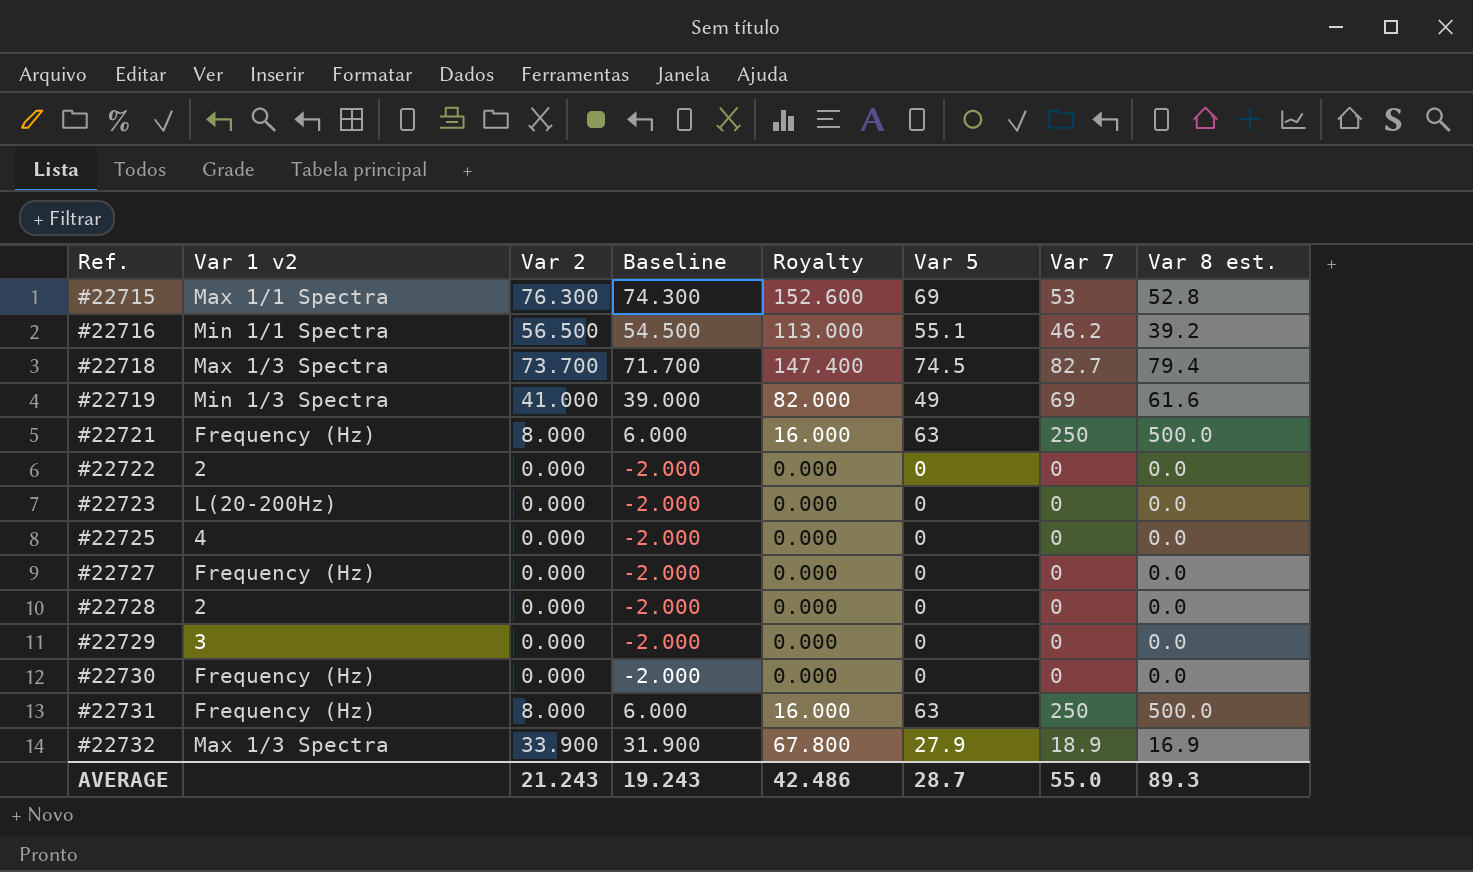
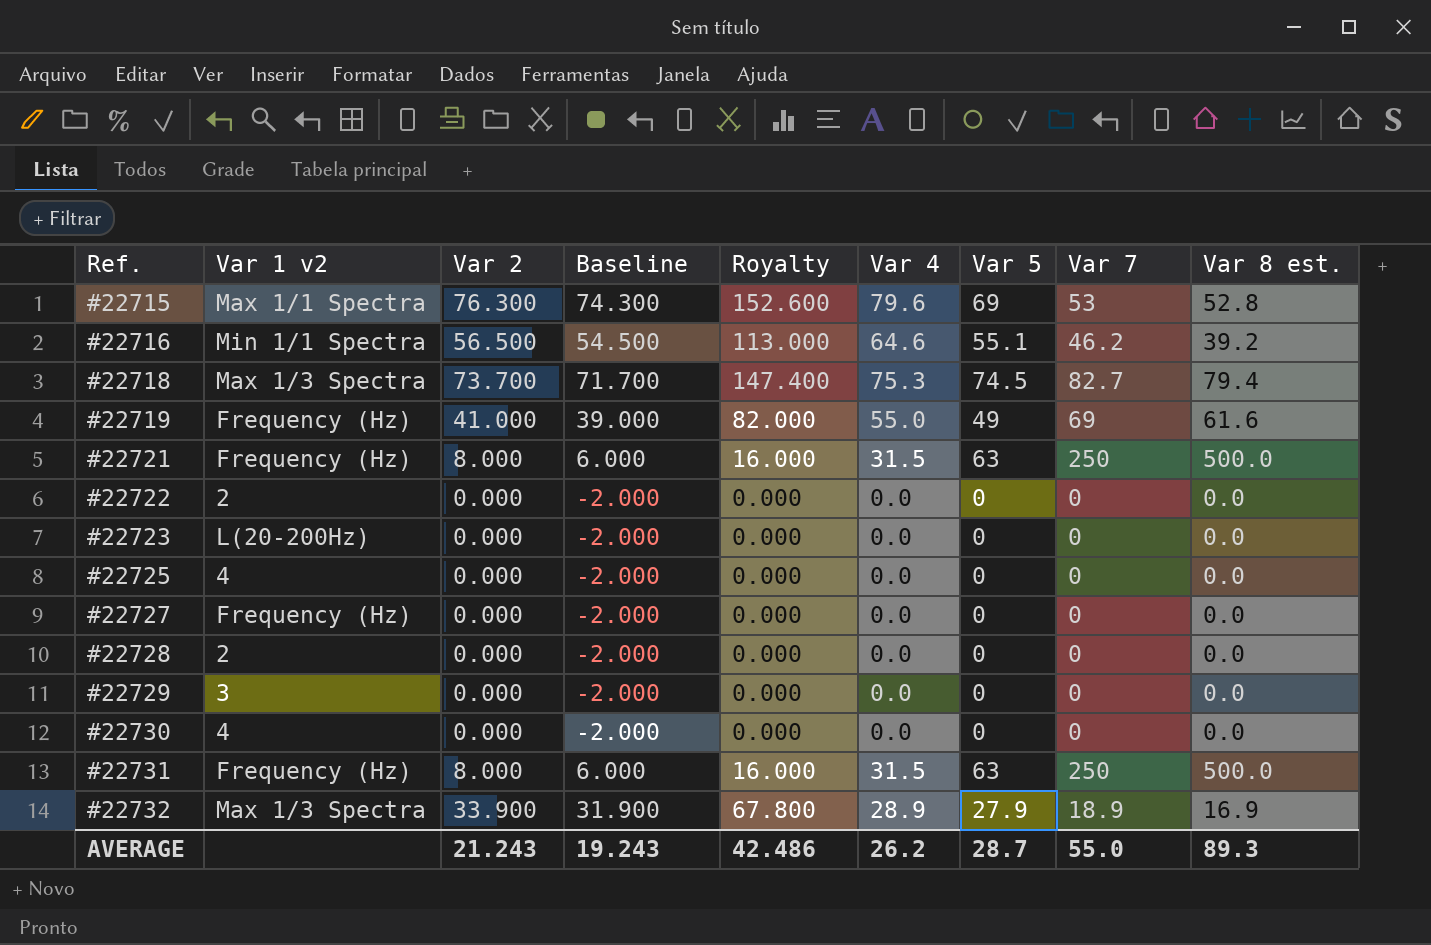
column Var 4 | position: none -> 6
#22719 | Var 1 v2: Min 1/3 Spectra -> Frequency (Hz)
#22730 | Var 1 v2: Frequency (Hz) -> 4

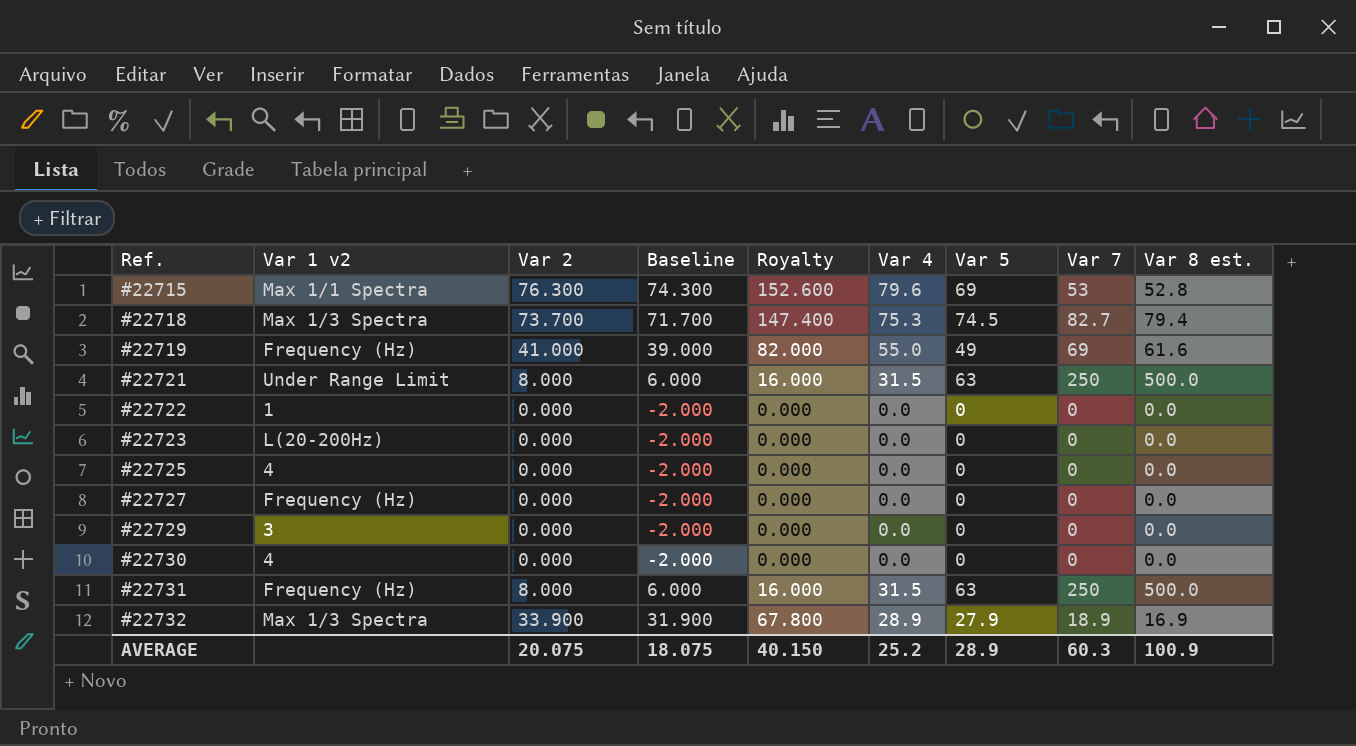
row #22716: Min 1/1 Spectra | 56.500 | 54.500 | 113.000 | 64.6 | 55.1 | 46.2 | 39.2 -> none
row #22728: 2 | 0.000 | -2.000 | 0.000 | 0.0 | 0 | 0 | 0.0 -> none
#22721 | Var 1 v2: Frequency (Hz) -> Under Range Limit
#22722 | Var 1 v2: 2 -> 1
AVERAGE | Var 2: 21.243 -> 20.075
AVERAGE | Baseline: 19.243 -> 18.075
AVERAGE | Royalty: 42.486 -> 40.150
AVERAGE | Var 4: 26.2 -> 25.2
AVERAGE | Var 5: 28.7 -> 28.9
AVERAGE | Var 7: 55.0 -> 60.3
AVERAGE | Var 8 est.: 89.3 -> 100.9

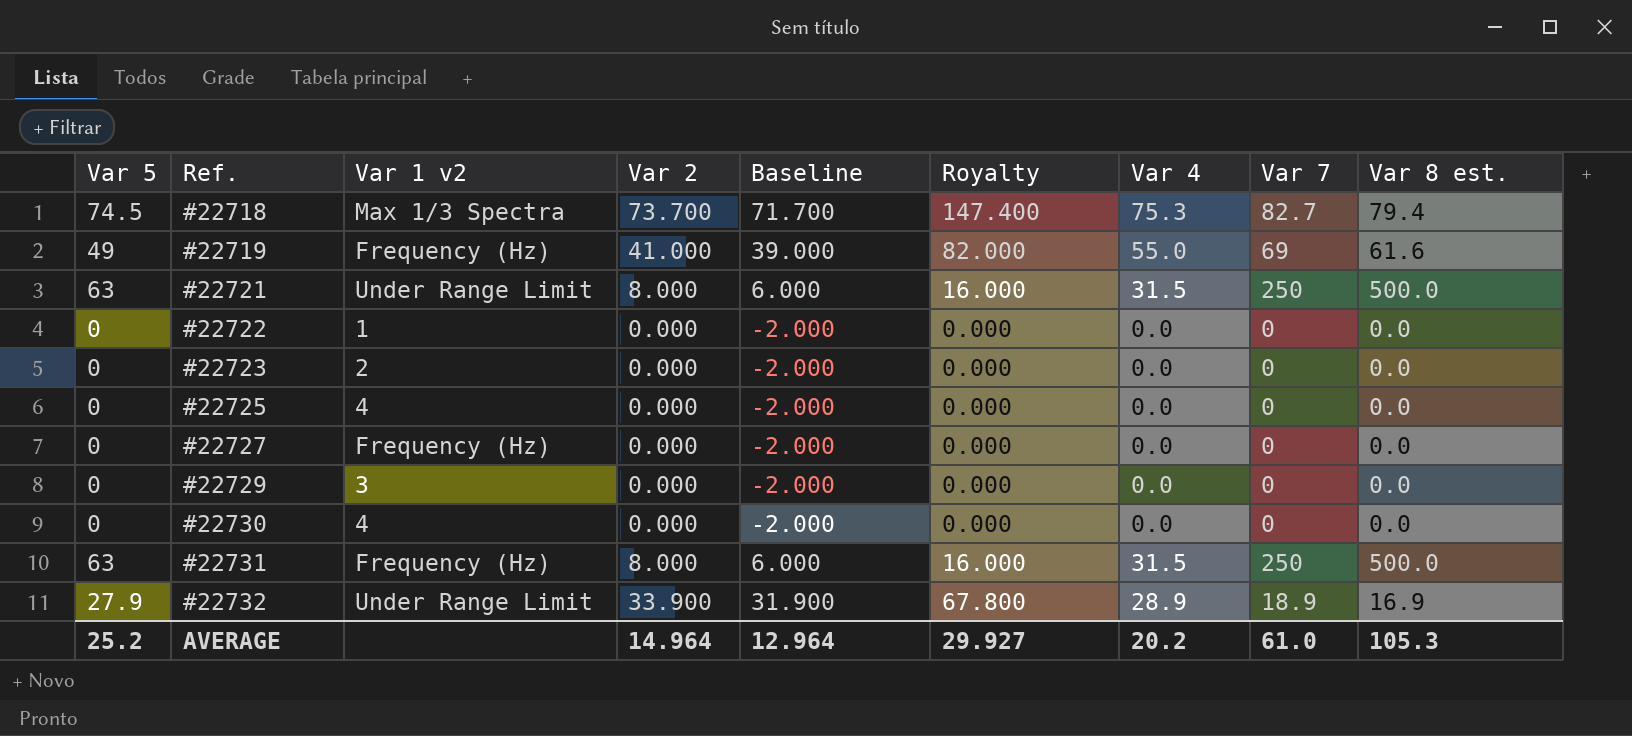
column Var 5 | position: 7 -> 1
row #22715: Max 1/1 Spectra | 76.300 | 74.300 | 152.600 | 79.6 | 69 | 53 | 52.8 -> none
#22723 | Var 1 v2: L(20-200Hz) -> 2
#22732 | Var 1 v2: Max 1/3 Spectra -> Under Range Limit
AVERAGE | Var 5: 28.9 -> 25.2
AVERAGE | Var 2: 20.075 -> 14.964
AVERAGE | Baseline: 18.075 -> 12.964
AVERAGE | Royalty: 40.150 -> 29.927
AVERAGE | Var 4: 25.2 -> 20.2
AVERAGE | Var 7: 60.3 -> 61.0
AVERAGE | Var 8 est.: 100.9 -> 105.3

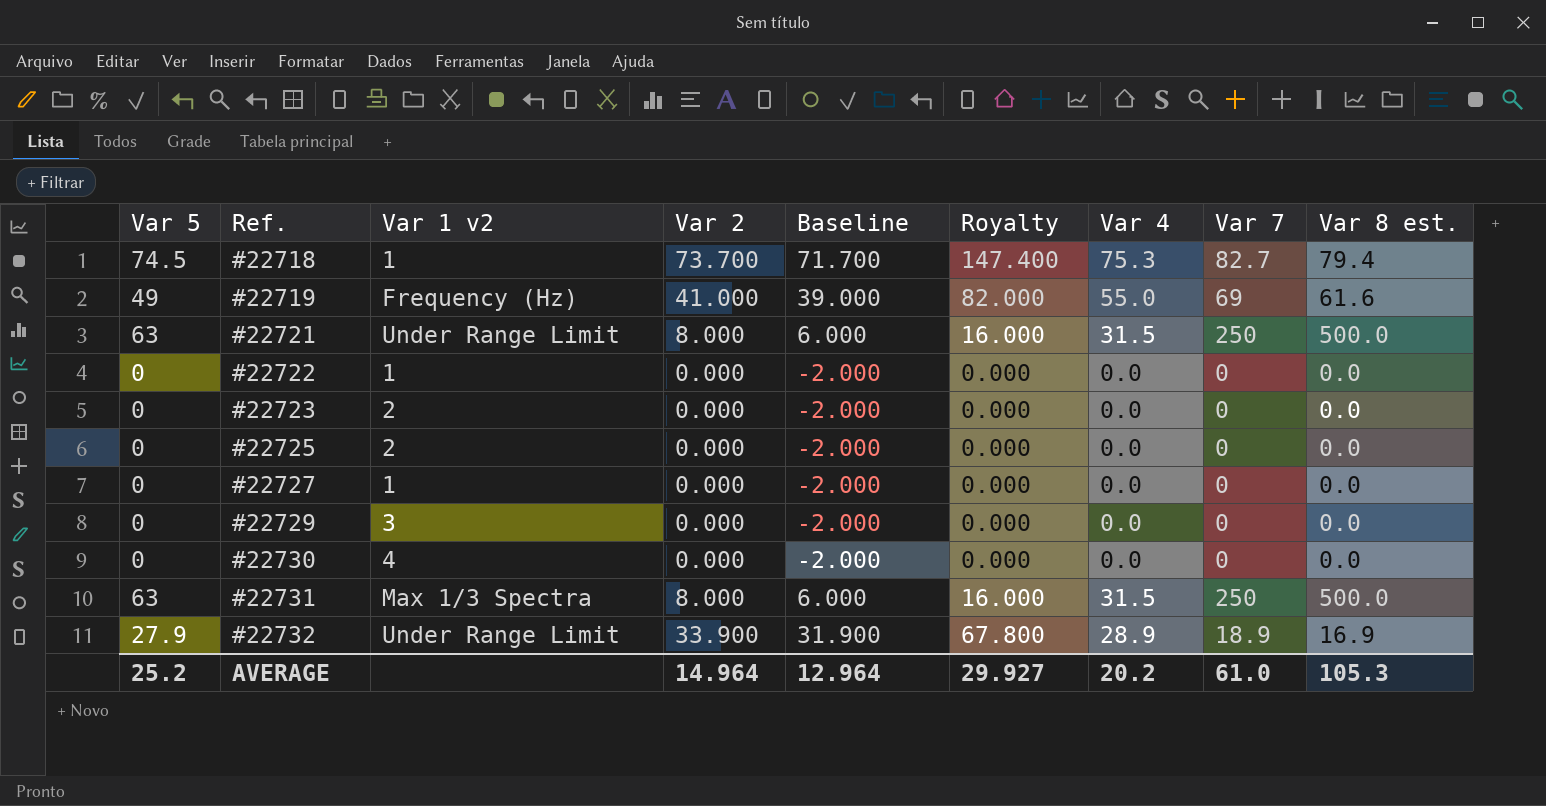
#22718 | Var 1 v2: Max 1/3 Spectra -> 1
#22725 | Var 1 v2: 4 -> 2
#22727 | Var 1 v2: Frequency (Hz) -> 1
#22731 | Var 1 v2: Frequency (Hz) -> Max 1/3 Spectra

